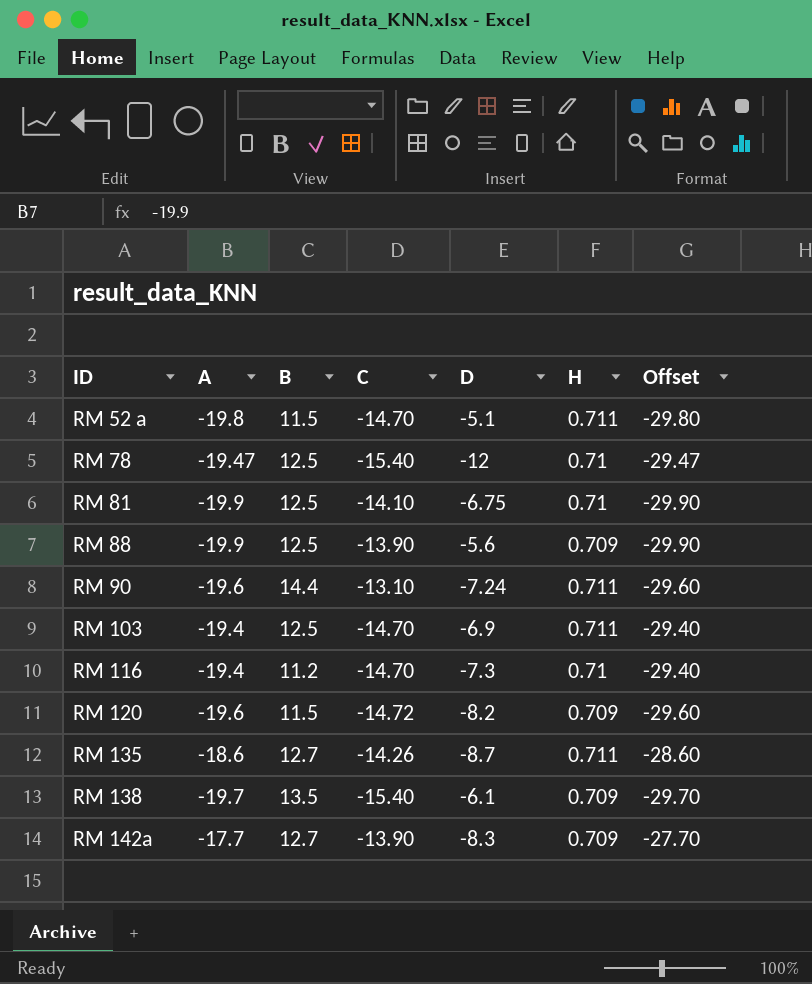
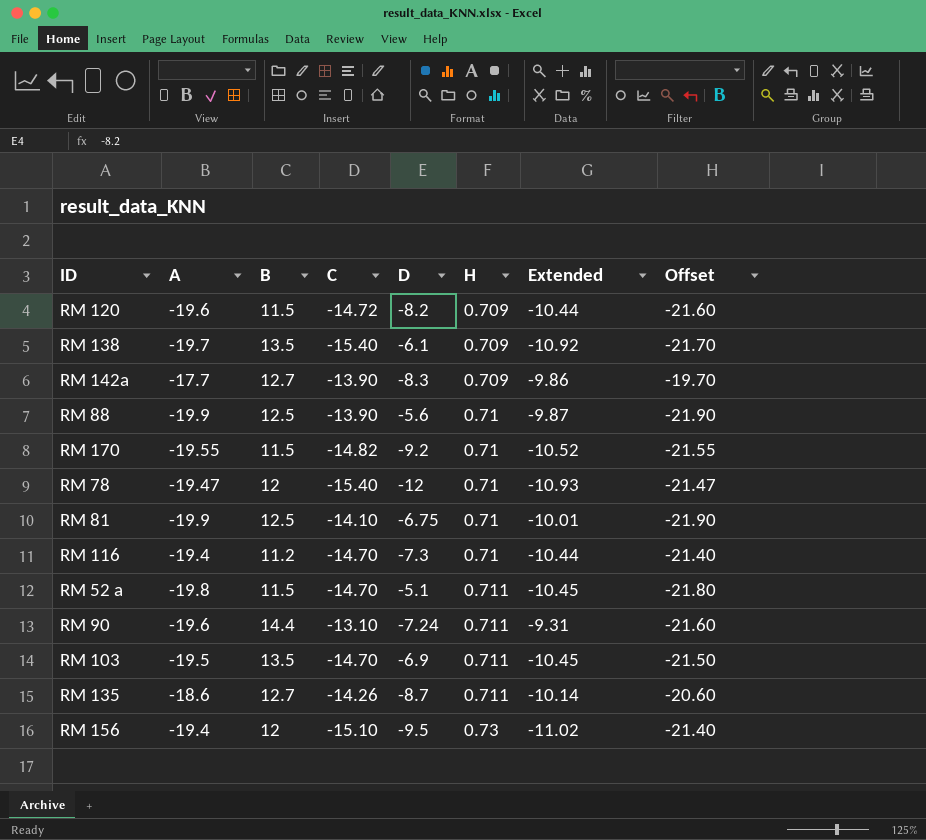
row order: ID ascending -> H ascending
column Extended | formula: none -> [C] * [H]
column Offset | formula: [A] - 10 -> [A] - 2
RM 88 | H: 0.709 -> 0.71
row RM 170: none -> -19.55 | 11.5 | -14.82 | -9.2 | 0.71 | -10.52 | -21.55
RM 78 | B: 12.5 -> 12
RM 103 | A: -19.4 -> -19.5
RM 103 | B: 12.5 -> 13.5
row RM 156: none -> -19.4 | 12 | -15.10 | -9.5 | 0.73 | -11.02 | -21.40

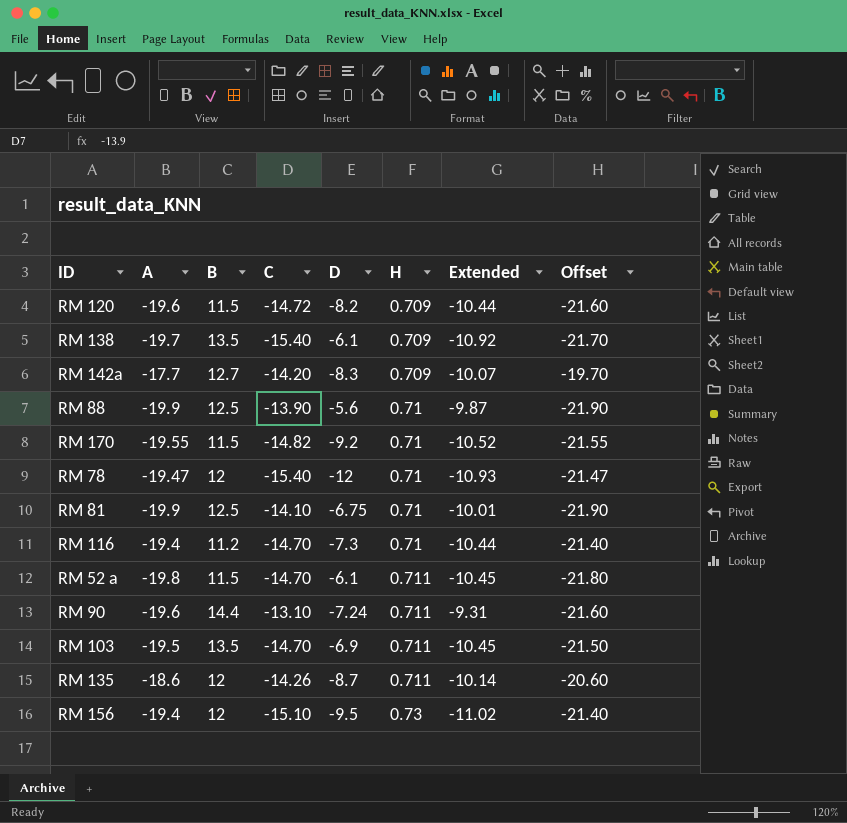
RM 142a | C: -13.90 -> -14.20
RM 142a | Extended: -9.86 -> -10.07
RM 52 a | D: -5.1 -> -6.1
RM 135 | B: 12.7 -> 12

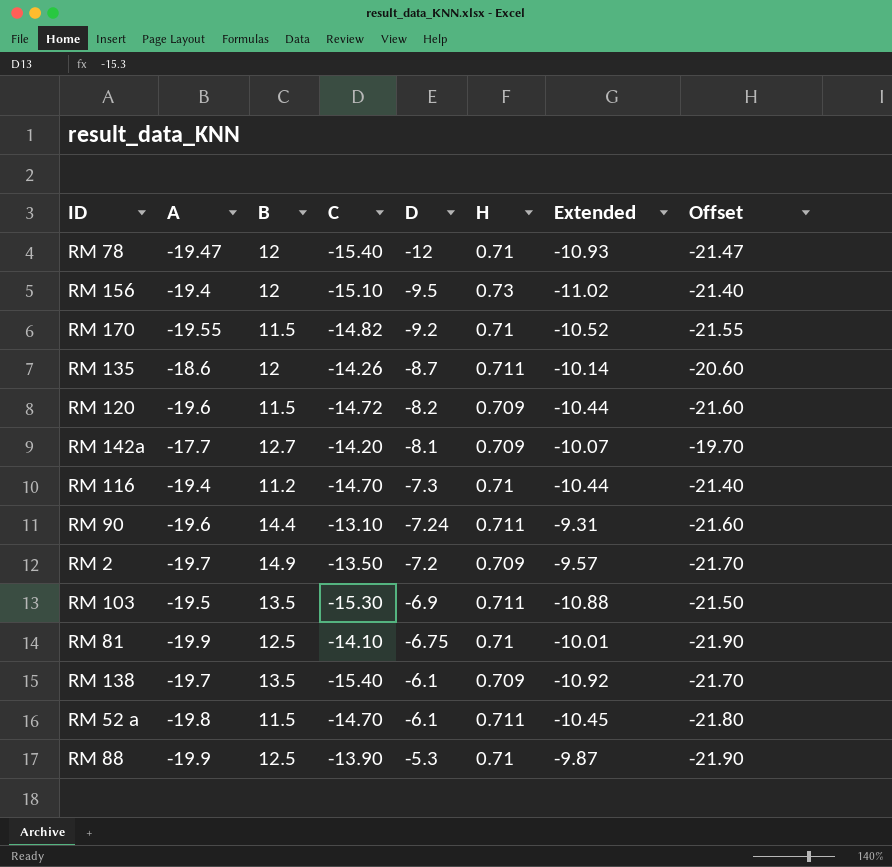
row order: H ascending -> D ascending
RM 142a | D: -8.3 -> -8.1
row RM 2: none -> -19.7 | 14.9 | -13.50 | -7.2 | 0.709 | -9.57 | -21.70
RM 103 | C: -14.70 -> -15.30
RM 103 | Extended: -10.45 -> -10.88
RM 88 | D: -5.6 -> -5.3

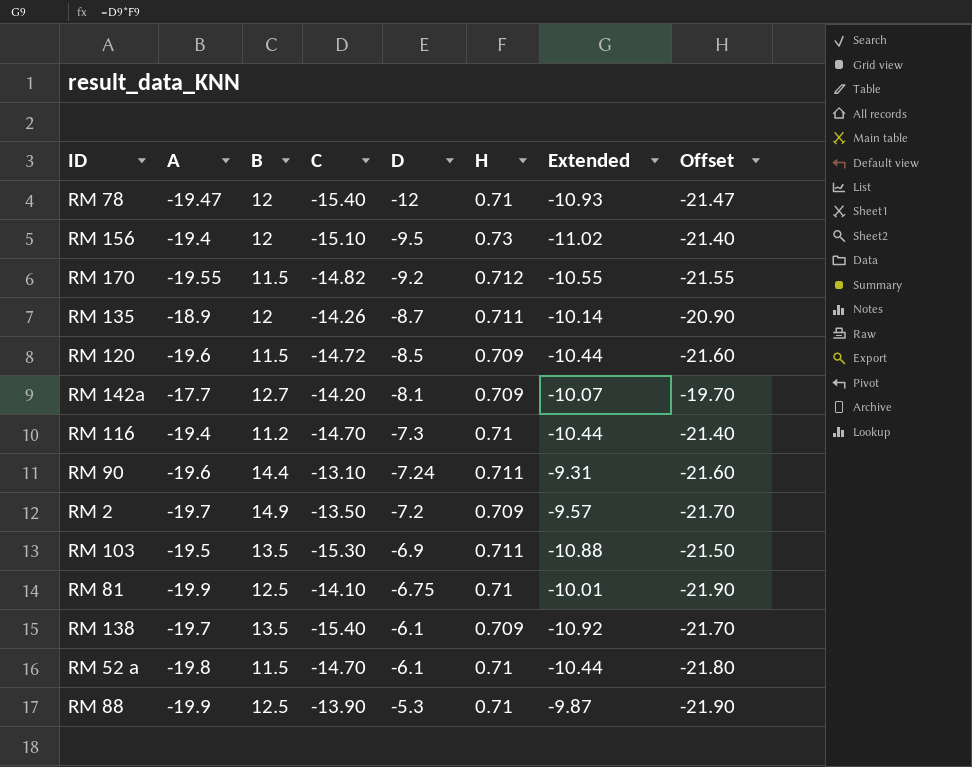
RM 170 | H: 0.71 -> 0.712
RM 170 | Extended: -10.52 -> -10.55
RM 135 | A: -18.6 -> -18.9
RM 135 | Offset: -20.60 -> -20.90
RM 120 | D: -8.2 -> -8.5
RM 52 a | H: 0.711 -> 0.71
RM 52 a | Extended: -10.45 -> -10.44

